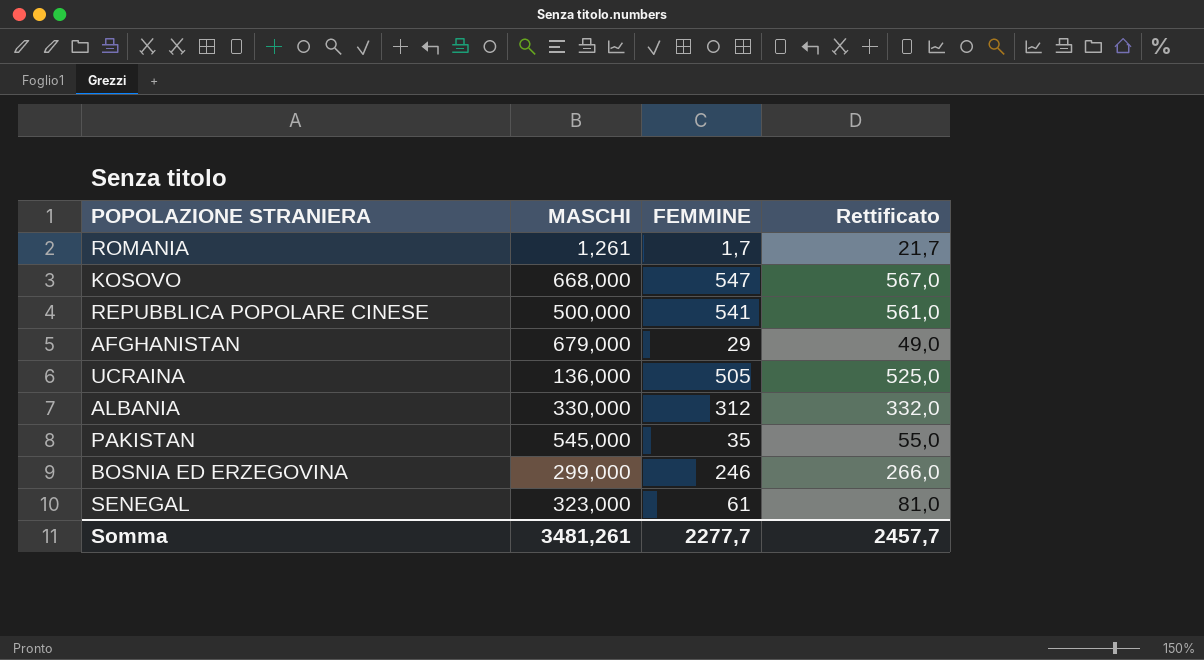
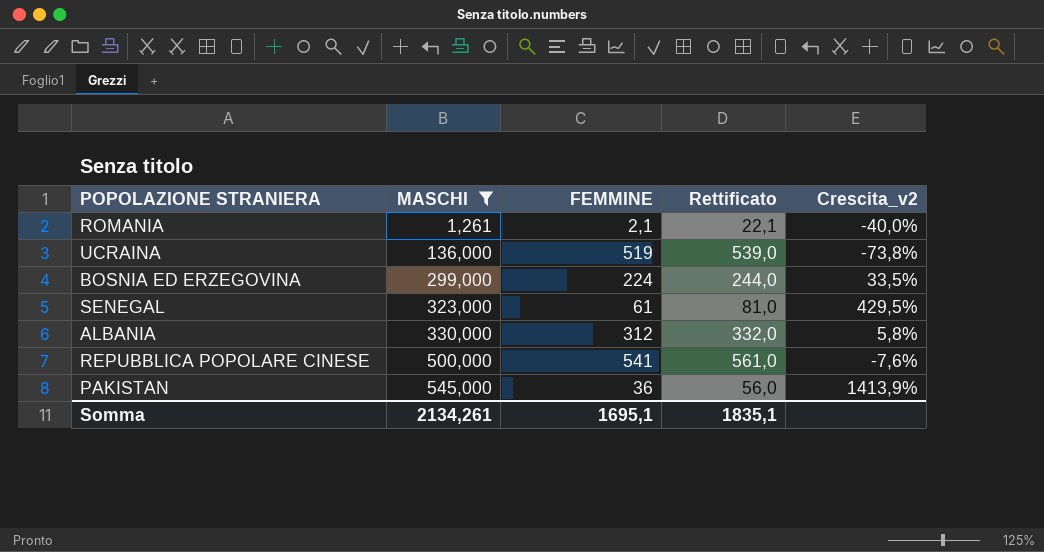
filter: none -> MASCHI <= 545,000
row order: none -> MASCHI ascending
column Crescita_v2 | formula: none -> ([MASCHI] - [FEMMINE]) / [FEMMINE]
ROMANIA | FEMMINE: 1,7 -> 2,1
ROMANIA | Rettificato: 21,7 -> 22,1
UCRAINA | FEMMINE: 505 -> 519
UCRAINA | Rettificato: 525,0 -> 539,0
BOSNIA ED ERZEGOVINA | FEMMINE: 246 -> 224
BOSNIA ED ERZEGOVINA | Rettificato: 266,0 -> 244,0
PAKISTAN | FEMMINE: 35 -> 36
PAKISTAN | Rettificato: 55,0 -> 56,0
Somma | MASCHI: 3481,261 -> 2134,261
Somma | FEMMINE: 2277,7 -> 1695,1
Somma | Rettificato: 2457,7 -> 1835,1

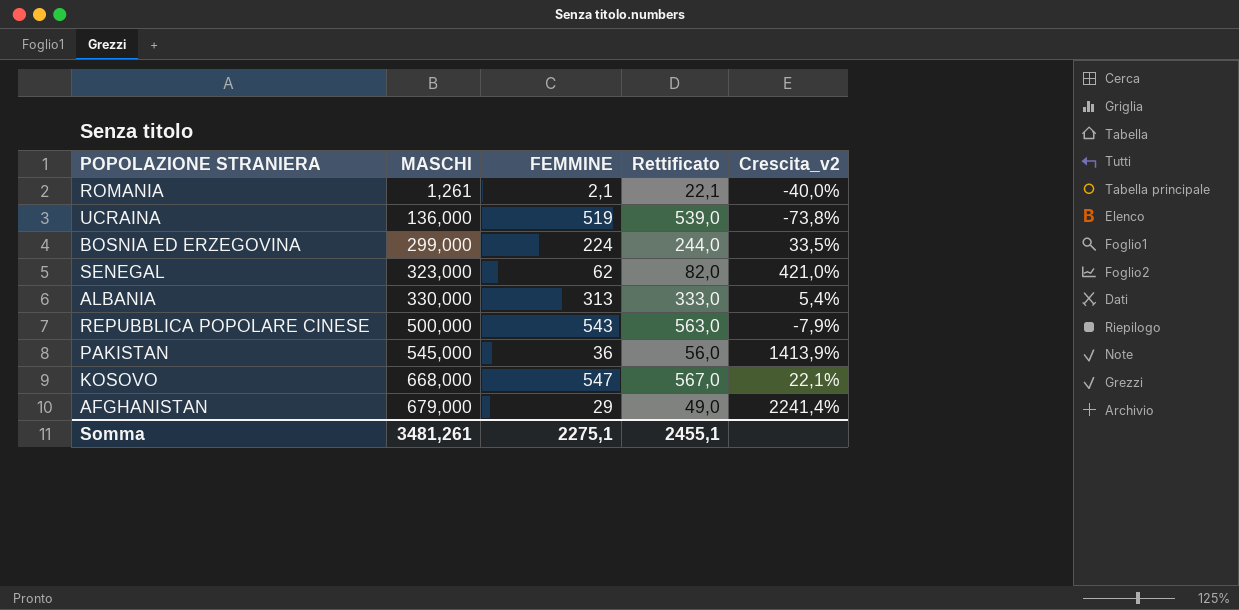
filter: MASCHI <= 545,000 -> none
SENEGAL | FEMMINE: 61 -> 62
SENEGAL | Rettificato: 81,0 -> 82,0
SENEGAL | Crescita_v2: 429,5% -> 421,0%
ALBANIA | FEMMINE: 312 -> 313
ALBANIA | Rettificato: 332,0 -> 333,0
ALBANIA | Crescita_v2: 5,8% -> 5,4%
REPUBBLICA POPOLARE CINESE | FEMMINE: 541 -> 543
REPUBBLICA POPOLARE CINESE | Rettificato: 561,0 -> 563,0
REPUBBLICA POPOLARE CINESE | Crescita_v2: -7,6% -> -7,9%
Somma | MASCHI: 2134,261 -> 3481,261
Somma | FEMMINE: 1695,1 -> 2275,1
Somma | Rettificato: 1835,1 -> 2455,1

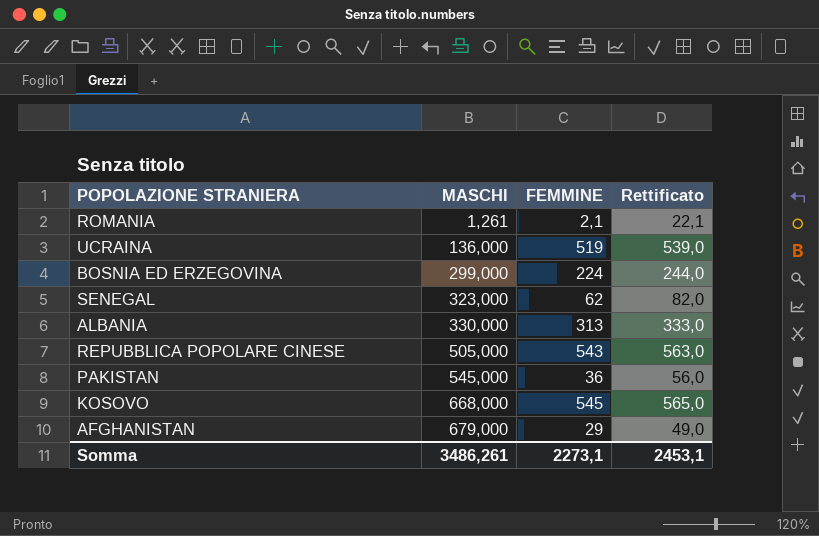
column Crescita_v2 | formula: ([MASCHI] - [FEMMINE]) / [FEMMINE] -> none
REPUBBLICA POPOLARE CINESE | MASCHI: 500,000 -> 505,000
KOSOVO | FEMMINE: 547 -> 545
KOSOVO | Rettificato: 567,0 -> 565,0
Somma | MASCHI: 3481,261 -> 3486,261
Somma | FEMMINE: 2275,1 -> 2273,1
Somma | Rettificato: 2455,1 -> 2453,1

